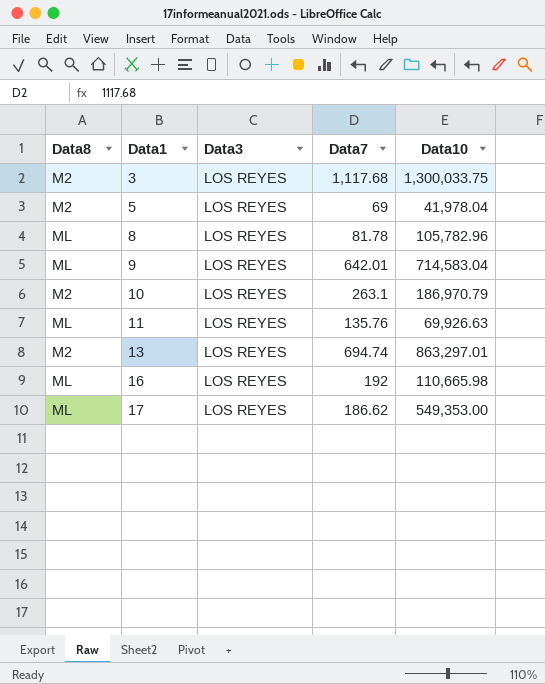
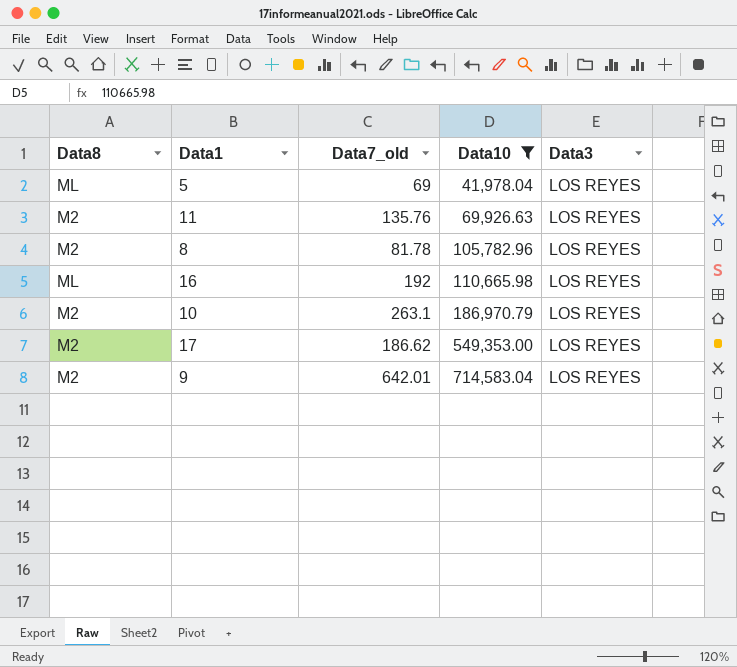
filter: none -> Data10 <= 714,583.04
row order: Data1 ascending -> Data10 ascending
column name: Data7 -> Data7_old
column Data3 | position: 3 -> 5
5 | Data8: M2 -> ML
11 | Data8: ML -> M2
8 | Data8: ML -> M2
17 | Data8: ML -> M2
9 | Data8: ML -> M2

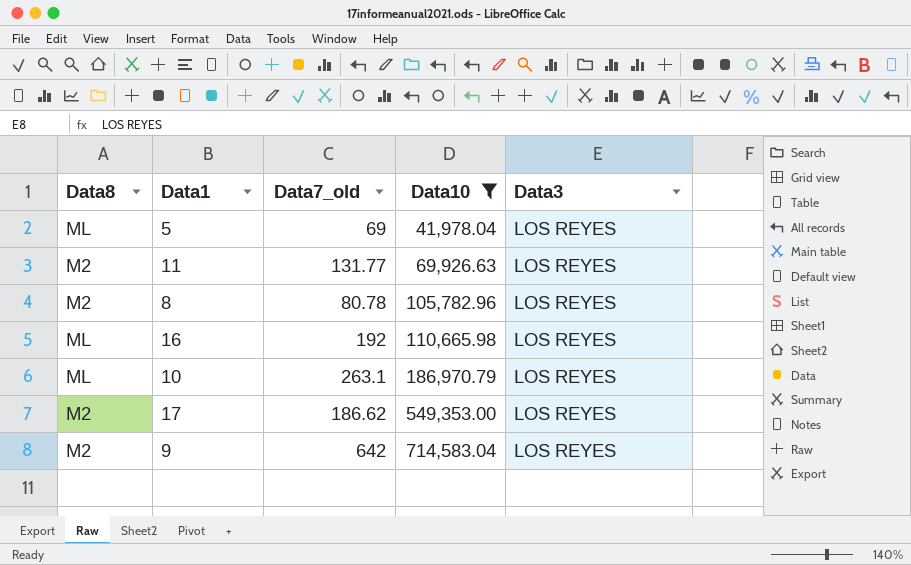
11 | Data7_old: 135.76 -> 131.77
8 | Data7_old: 81.78 -> 80.78
10 | Data8: M2 -> ML
9 | Data7_old: 642.01 -> 642

